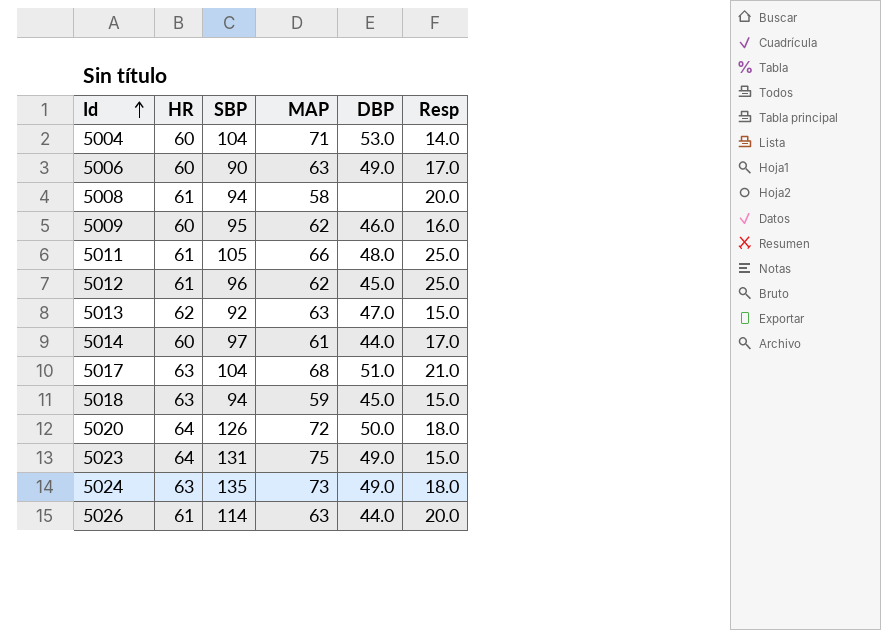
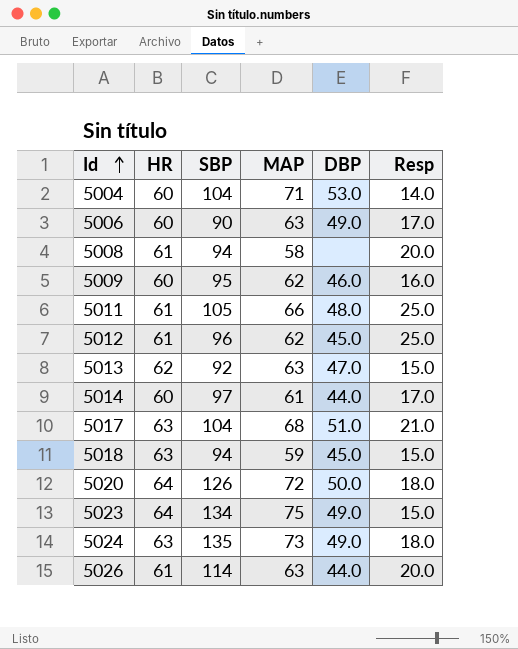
5023 | SBP: 131 -> 134

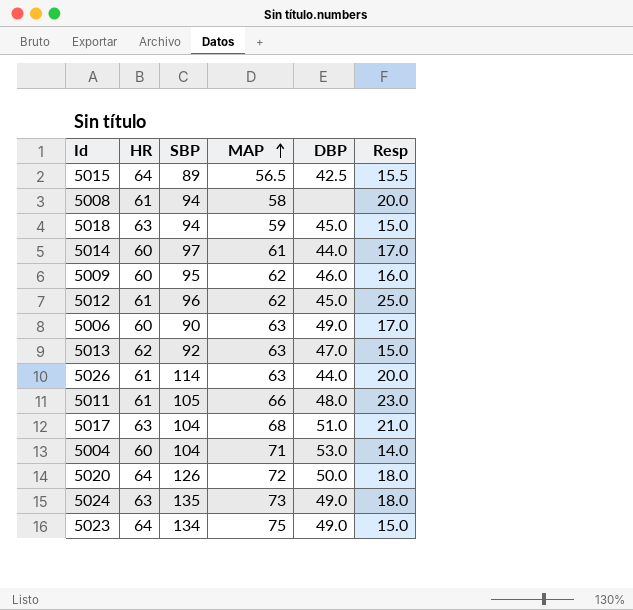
row order: Id ascending -> MAP ascending
row 5015: none -> 64 | 89 | 56.5 | 42.5 | 15.5
5011 | Resp: 25.0 -> 23.0

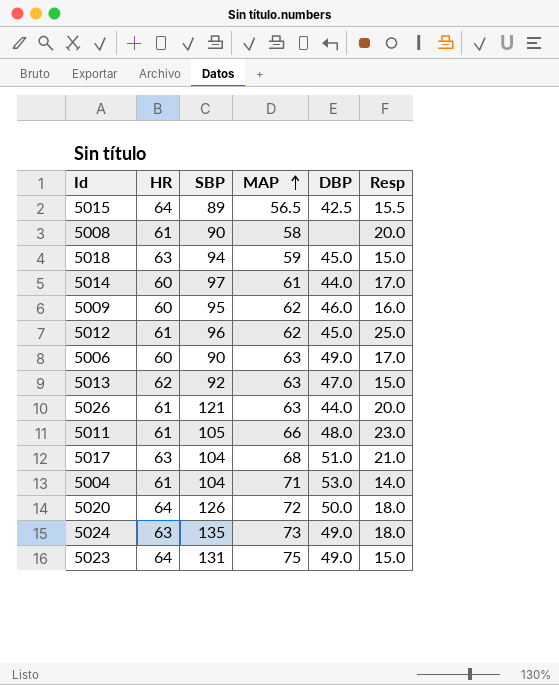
5008 | SBP: 94 -> 90
5026 | SBP: 114 -> 121
5004 | HR: 60 -> 61
5023 | SBP: 134 -> 131

